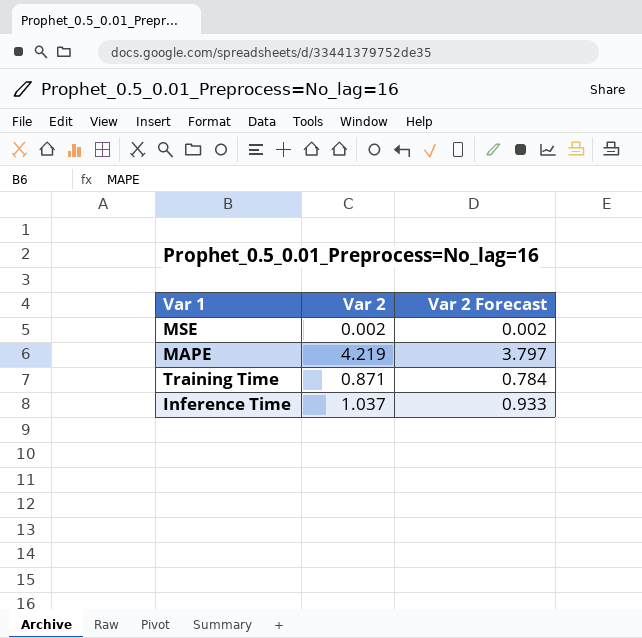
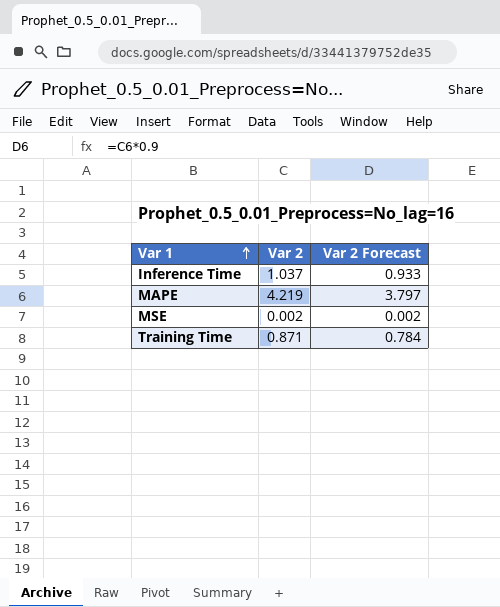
row order: none -> Var 1 ascending

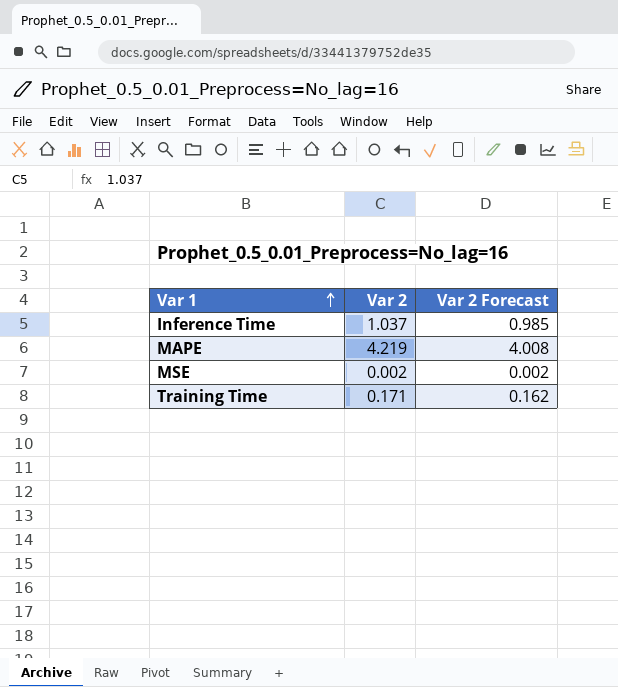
column Var 2 Forecast | formula: [Var 2] * 0.9 -> [Var 2] * 0.95
Training Time | Var 2: 0.871 -> 0.171

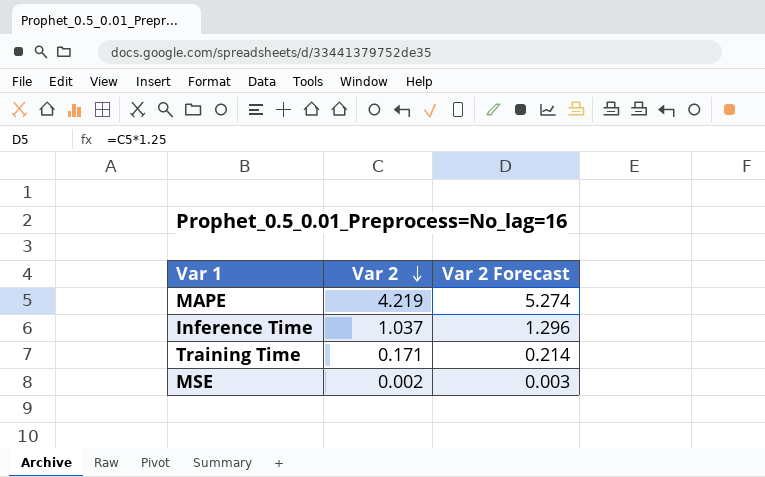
row order: Var 1 ascending -> Var 2 descending
column Var 2 Forecast | formula: [Var 2] * 0.95 -> [Var 2] * 1.25

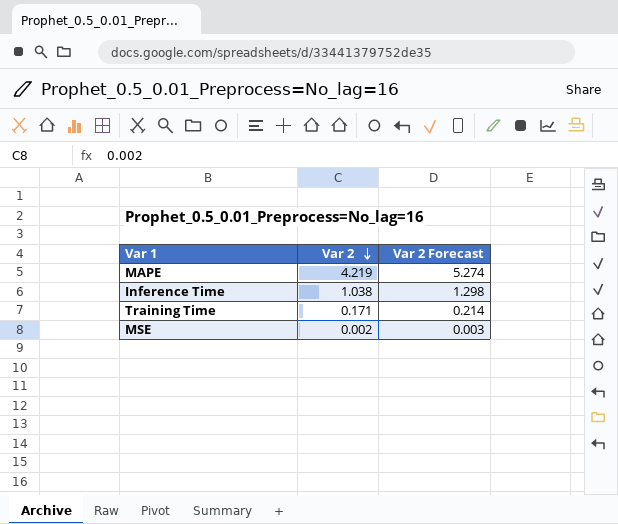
Inference Time | Var 2: 1.037 -> 1.038
Inference Time | Var 2 Forecast: 1.296 -> 1.298

